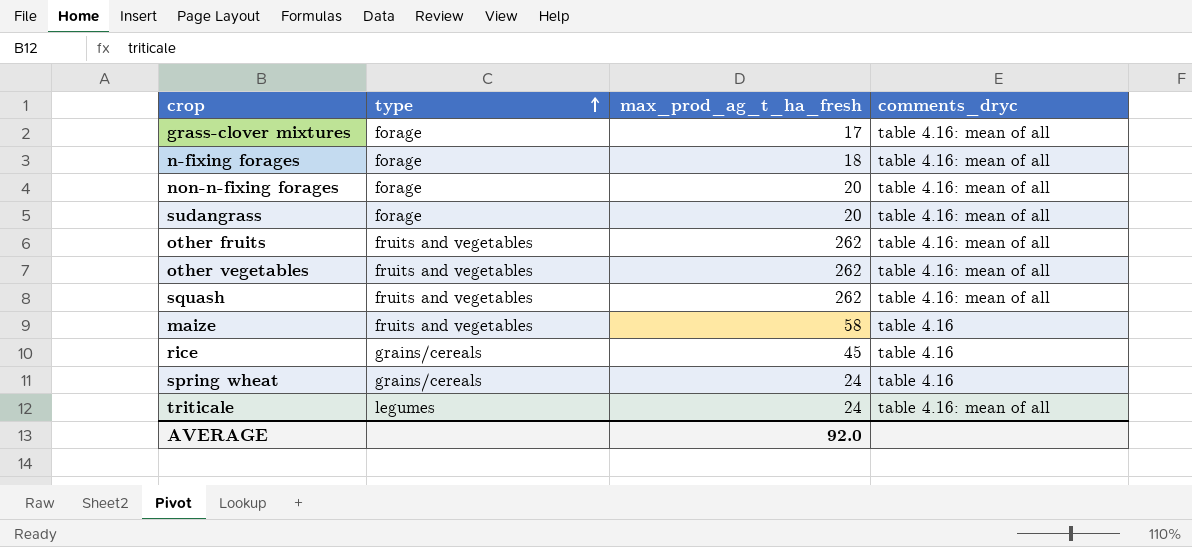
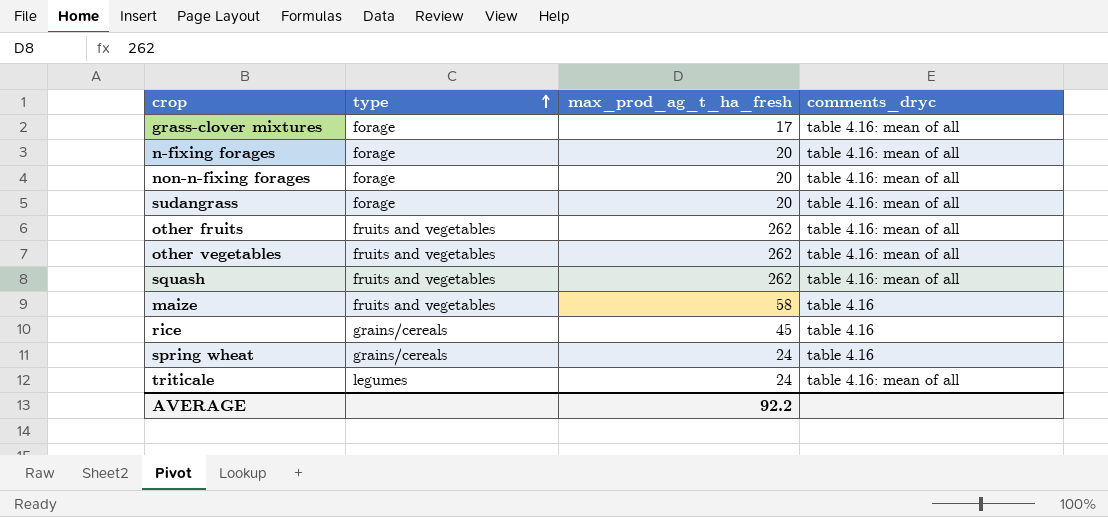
n-fixing forages | max_prod_ag_t_ha_fresh: 18 -> 20
AVERAGE | max_prod_ag_t_ha_fresh: 92.0 -> 92.2

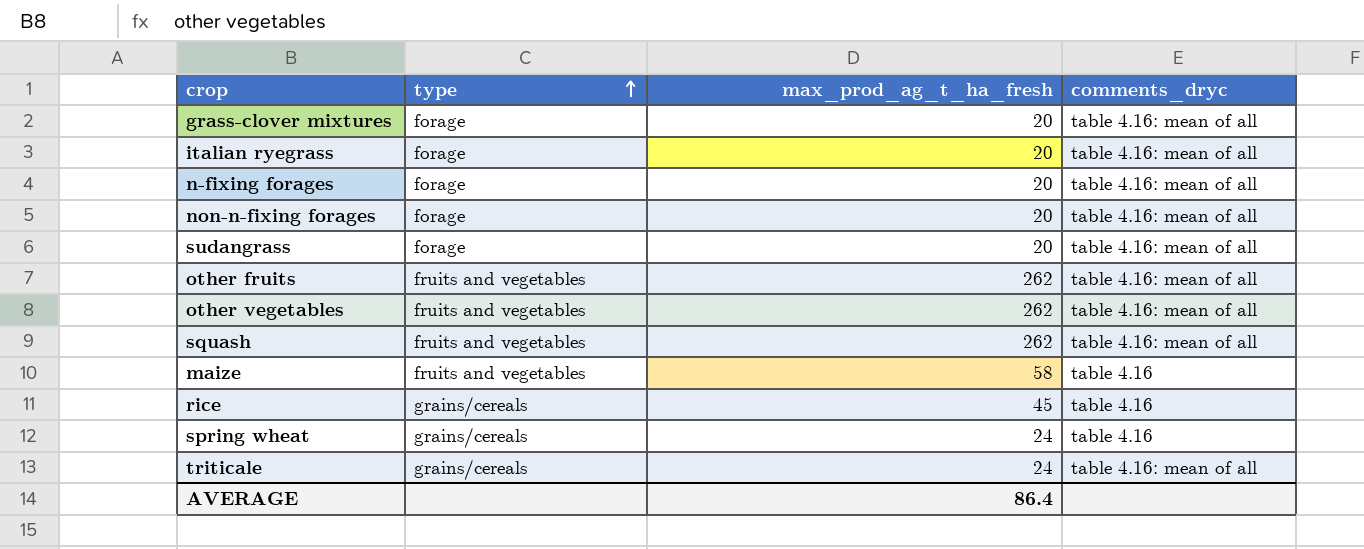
grass-clover mixtures | max_prod_ag_t_ha_fresh: 17 -> 20
row italian ryegrass: none -> forage | 20 | table 4.16: mean of all
triticale | type: legumes -> grains/cereals
AVERAGE | max_prod_ag_t_ha_fresh: 92.2 -> 86.4

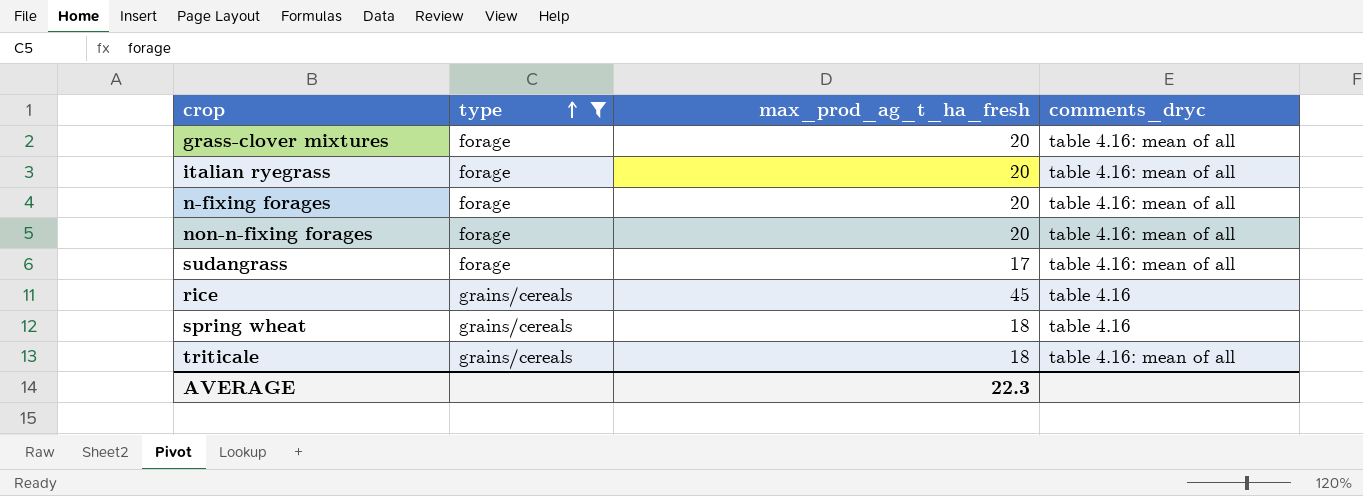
filter: none -> type != fruits and vegetables
sudangrass | max_prod_ag_t_ha_fresh: 20 -> 17
spring wheat | max_prod_ag_t_ha_fresh: 24 -> 18
triticale | max_prod_ag_t_ha_fresh: 24 -> 18
AVERAGE | max_prod_ag_t_ha_fresh: 86.4 -> 22.3

